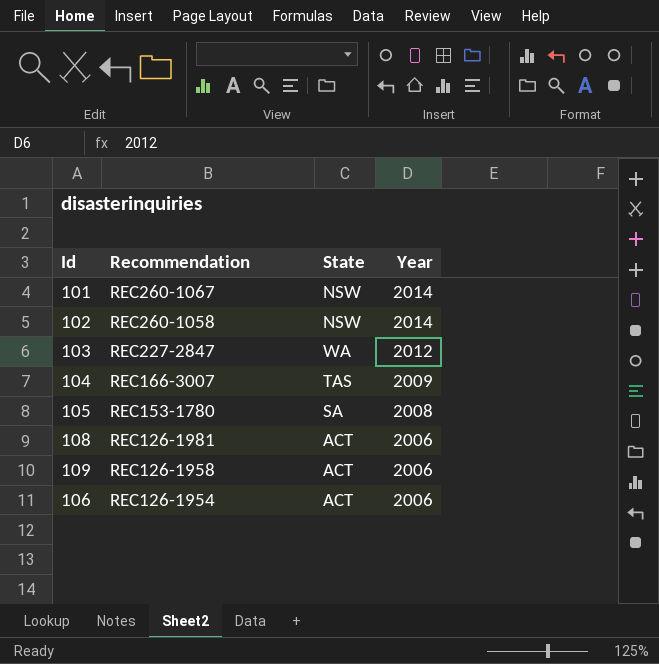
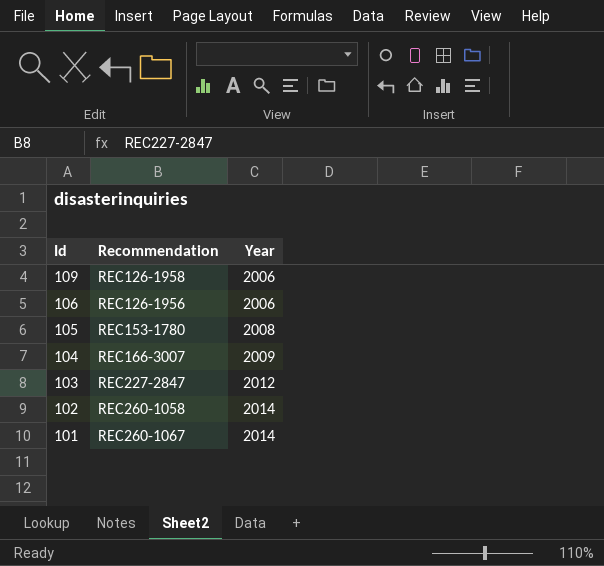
row order: Recommendation descending -> Id descending
column State | position: 3 -> none
row 108: REC126-1981 | ACT | 2006 -> none
106 | Recommendation: REC126-1954 -> REC126-1956

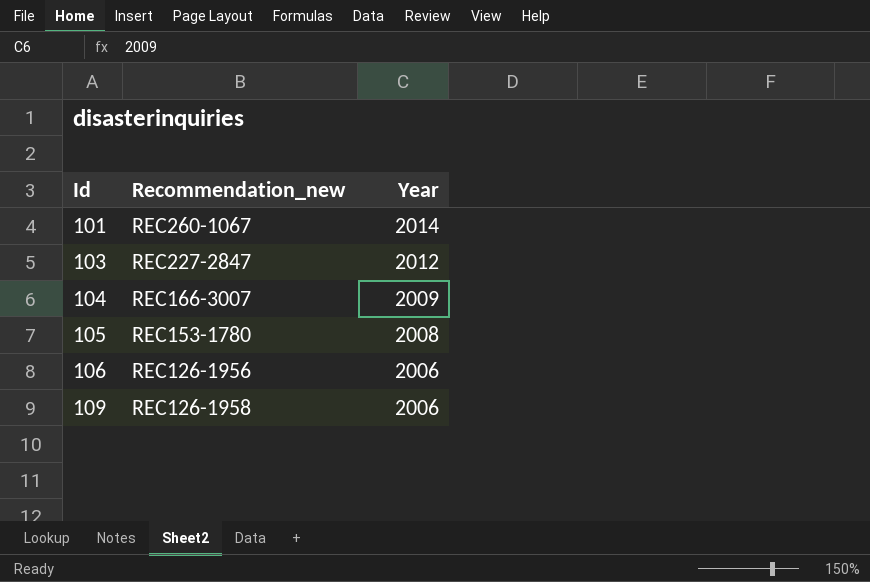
row order: Id descending -> Id ascending
column name: Recommendation -> Recommendation_new
row 102: REC260-1058 | 2014 -> none

